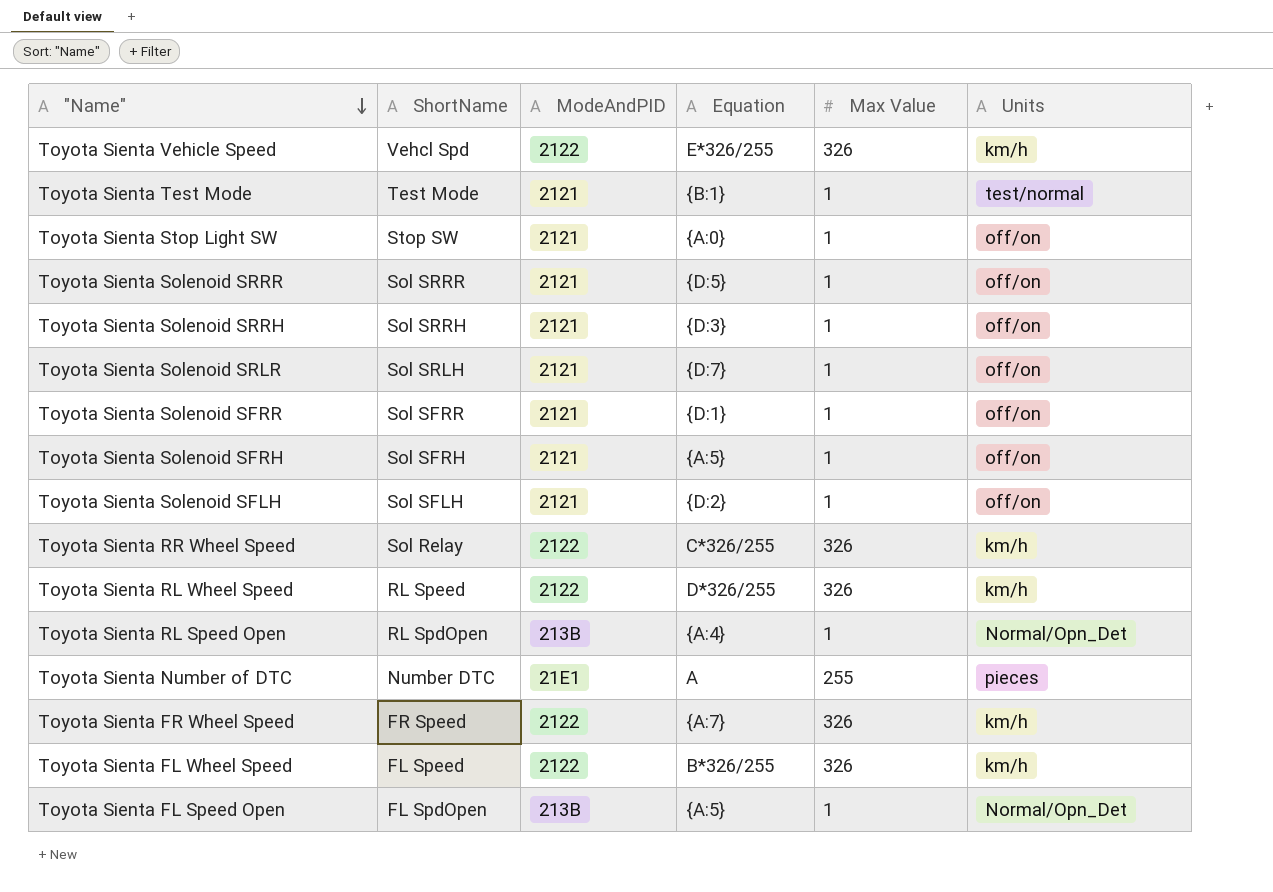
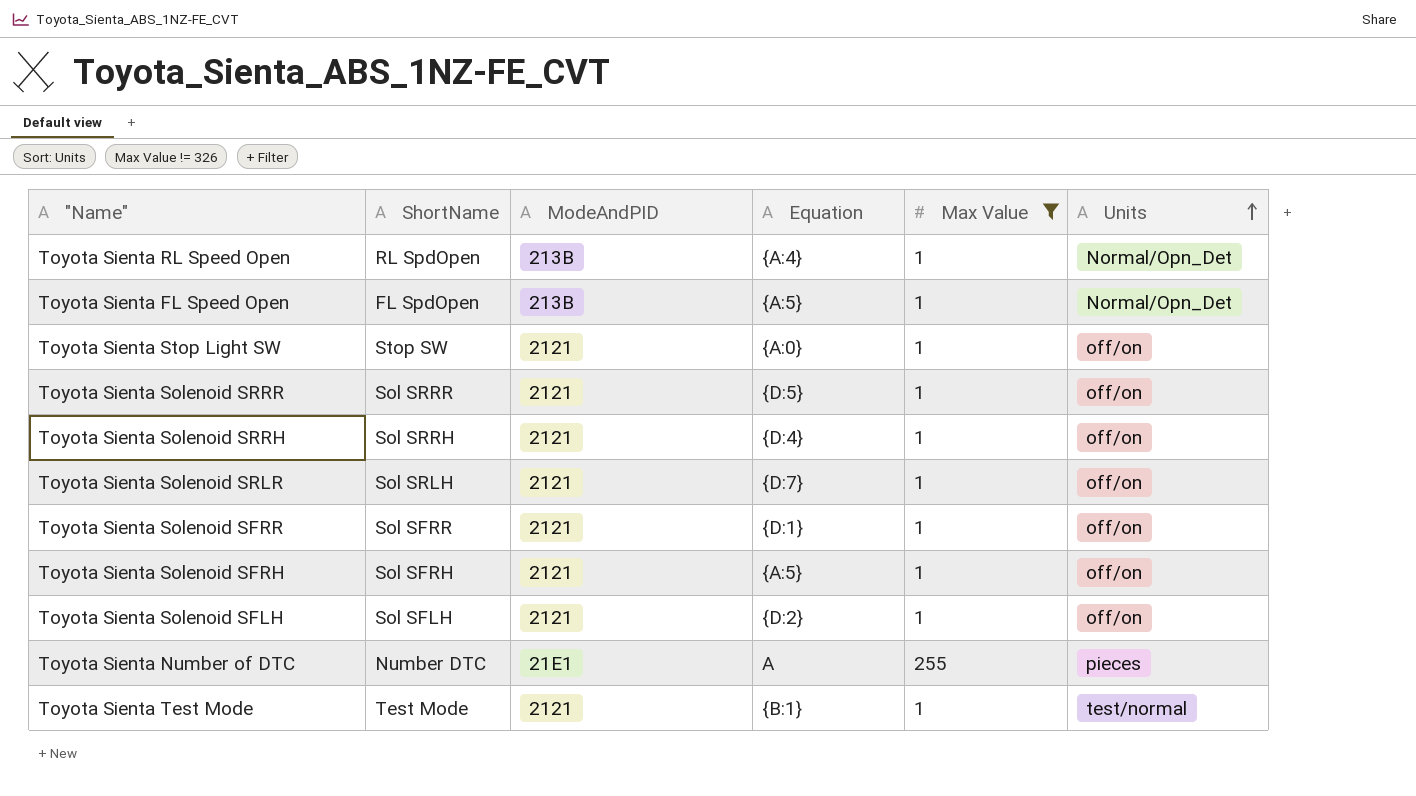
filter: none -> Max Value != 326
row order: "Name" descending -> Units ascending
Toyota Sienta Solenoid SRRH | Equation: {D:3} -> {D:4}

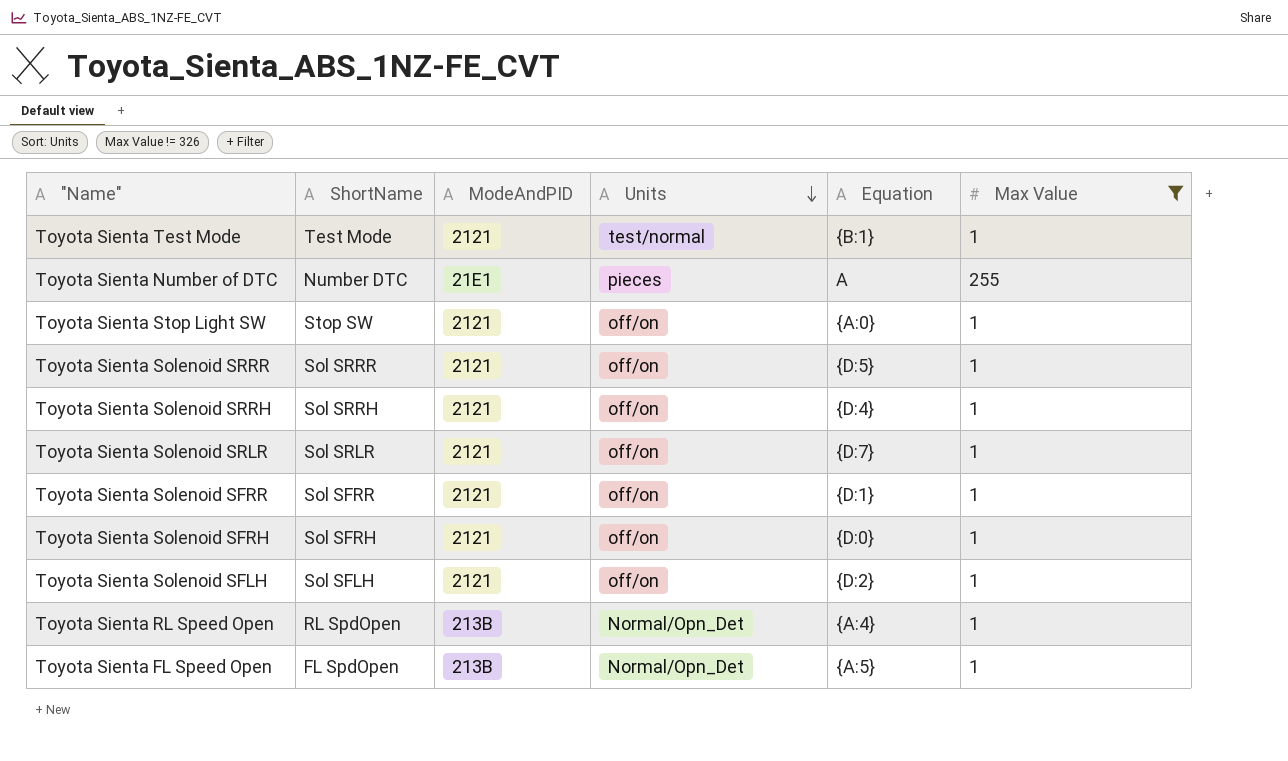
row order: Units ascending -> Units descending
column Units | position: 6 -> 4
Toyota Sienta Solenoid SRLR | ShortName: Sol SRLH -> Sol SRLR
Toyota Sienta Solenoid SFRH | Equation: {A:5} -> {D:0}

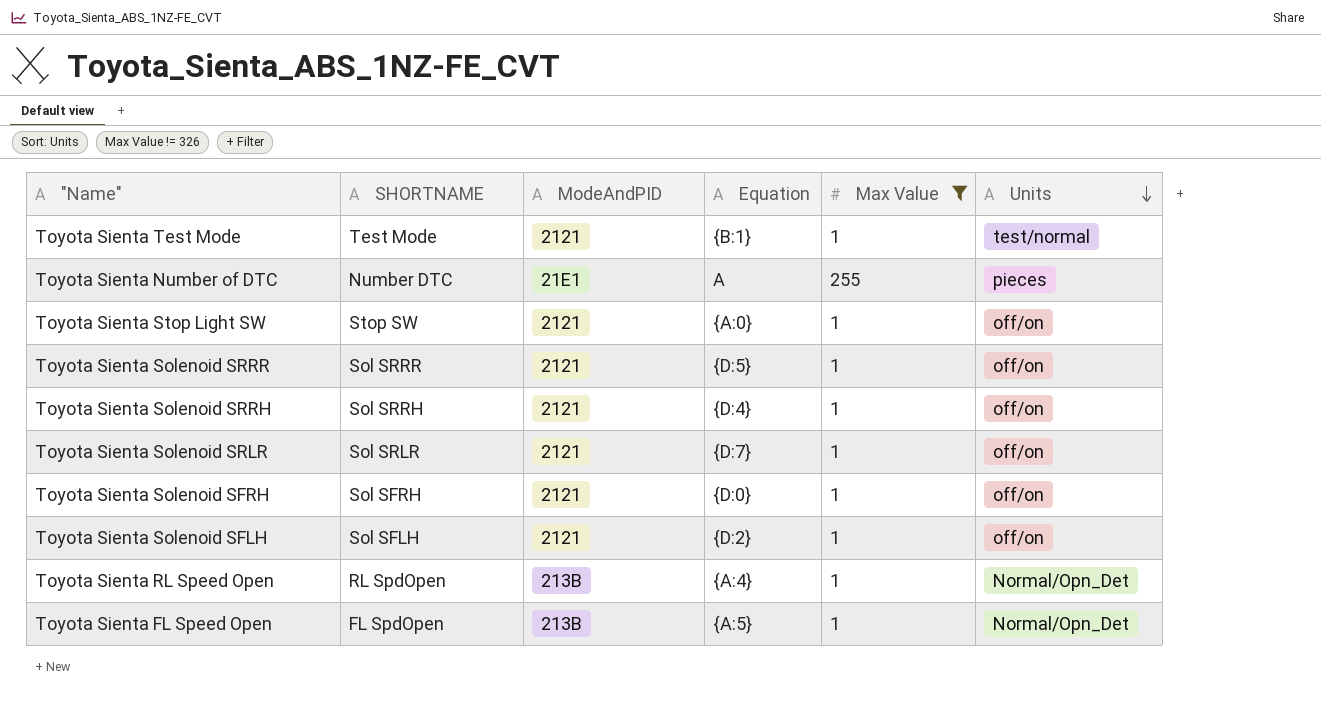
column name: ShortName -> SHORTNAME
column Units | position: 4 -> 6
row Toyota Sienta Solenoid SFRR: Sol SFRR | 2121 | off/on | {D:1} | 1 -> none

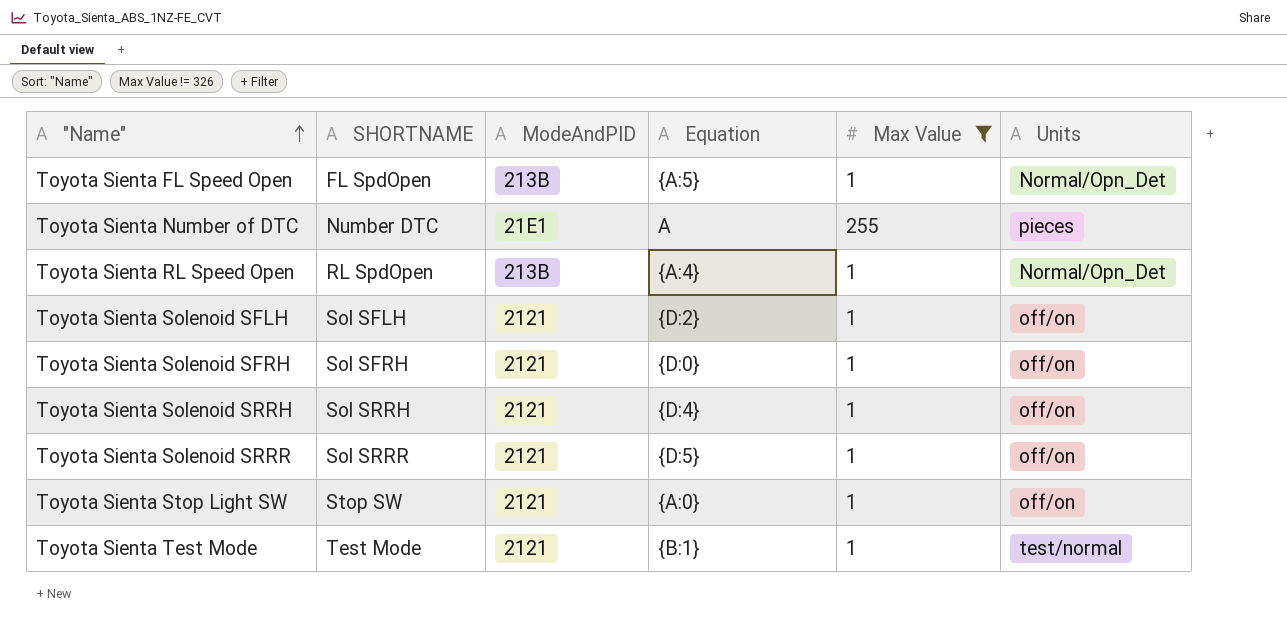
row order: Units descending -> "Name" ascending
row Toyota Sienta Solenoid SRLR: Sol SRLR | 2121 | {D:7} | 1 | off/on -> none

